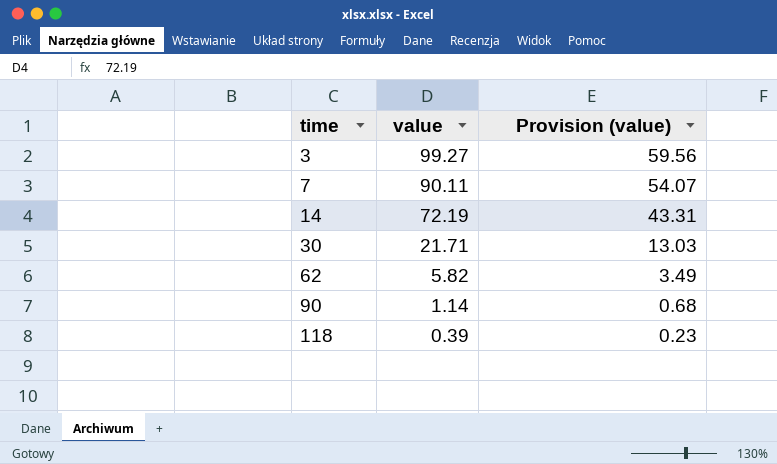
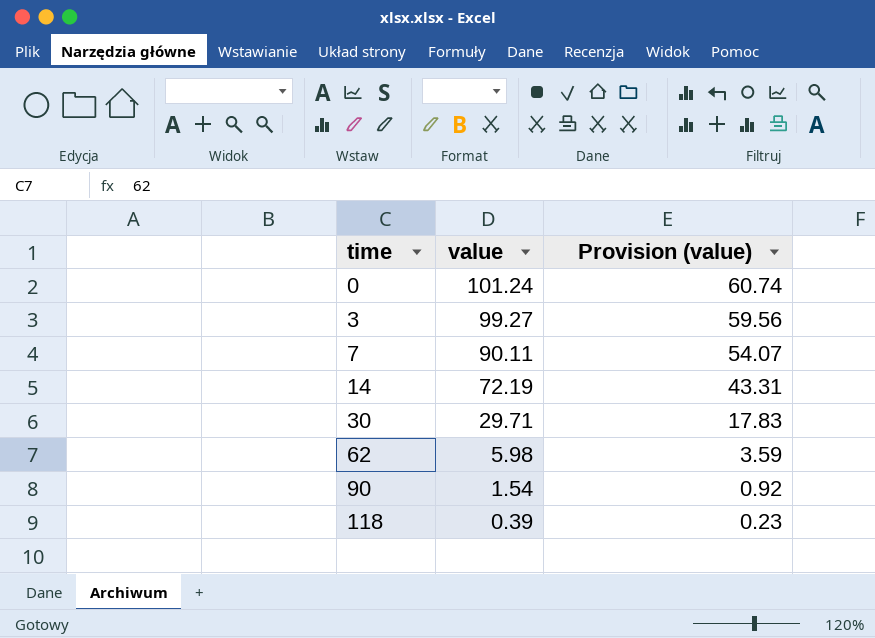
row 0: none -> 101.24 | 60.74
30 | value: 21.71 -> 29.71
30 | Provision (value): 13.03 -> 17.83
62 | value: 5.82 -> 5.98
62 | Provision (value): 3.49 -> 3.59
90 | value: 1.14 -> 1.54
90 | Provision (value): 0.68 -> 0.92

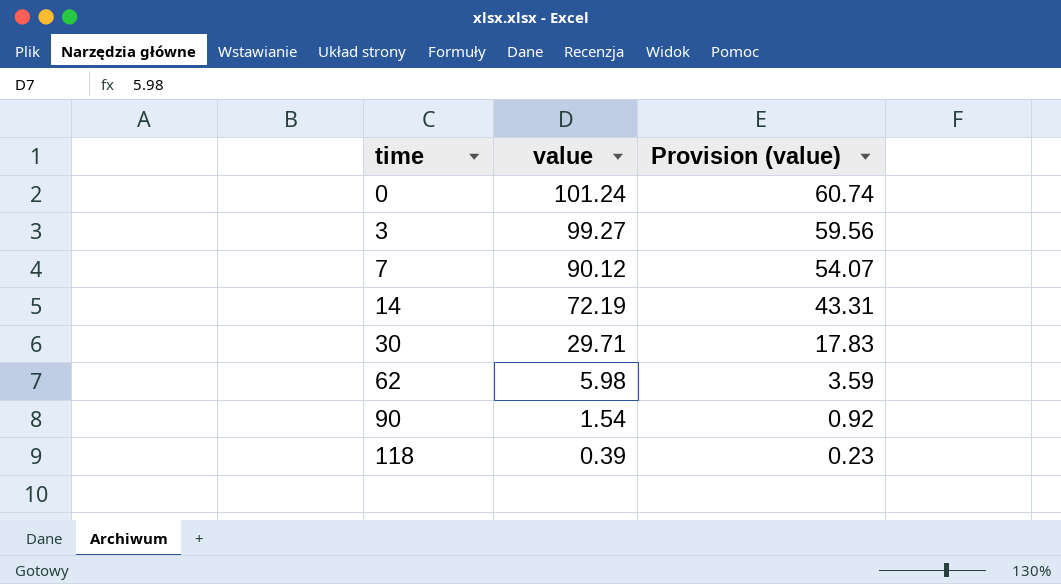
7 | value: 90.11 -> 90.12

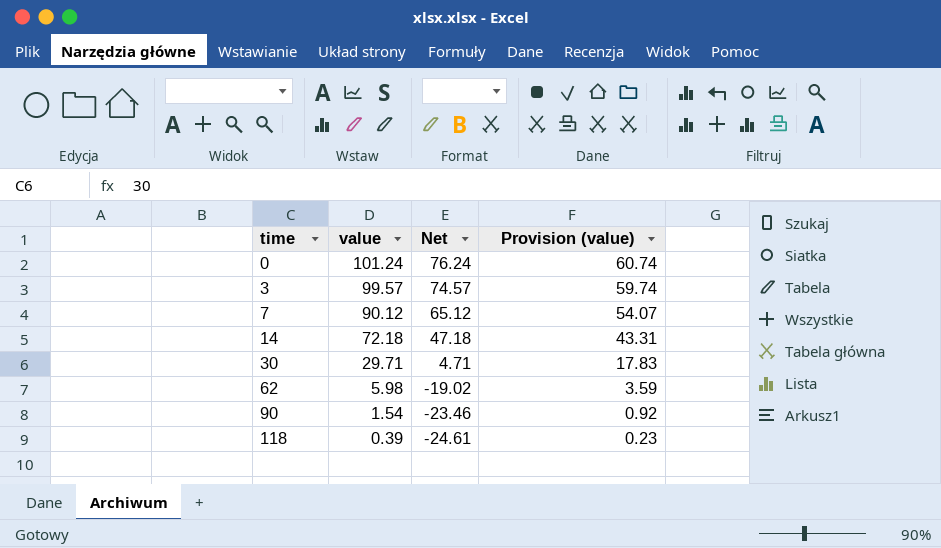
column Net | formula: none -> [value] - 25
3 | value: 99.27 -> 99.57
3 | Provision (value): 59.56 -> 59.74
14 | value: 72.19 -> 72.18

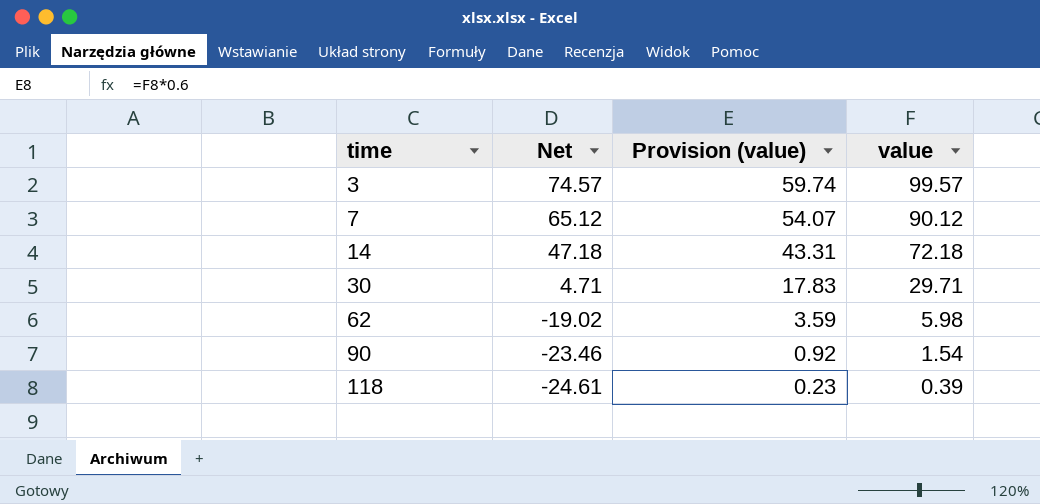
column value | position: 2 -> 4
row 0: 101.24 | 76.24 | 60.74 -> none

